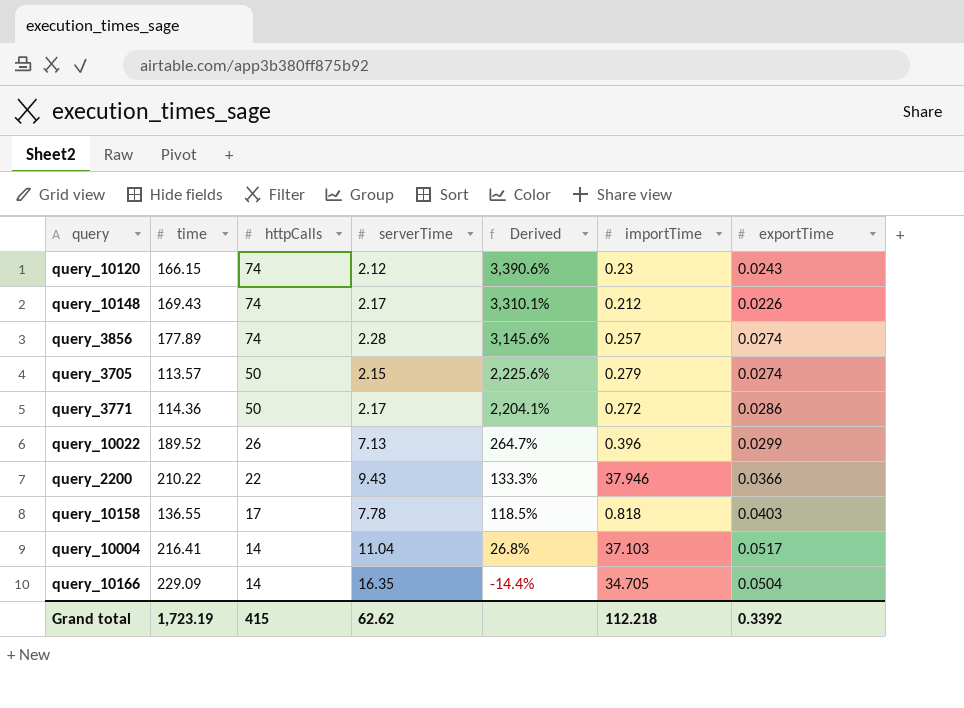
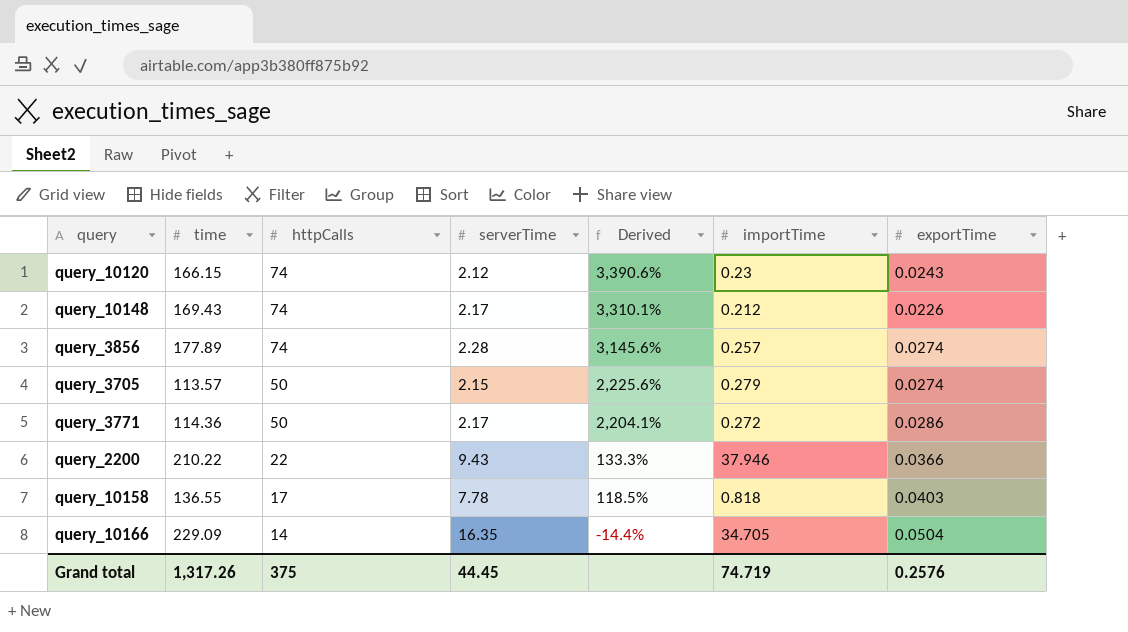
row query_10022: 189.52 | 26 | 7.13 | 264.7% | 0.396 | 0.0299 -> none
row query_10004: 216.41 | 14 | 11.04 | 26.8% | 37.103 | 0.0517 -> none
Grand total | time: 1,723.19 -> 1,317.26
Grand total | httpCalls: 415 -> 375
Grand total | serverTime: 62.62 -> 44.45
Grand total | importTime: 112.218 -> 74.719
Grand total | exportTime: 0.3392 -> 0.2576

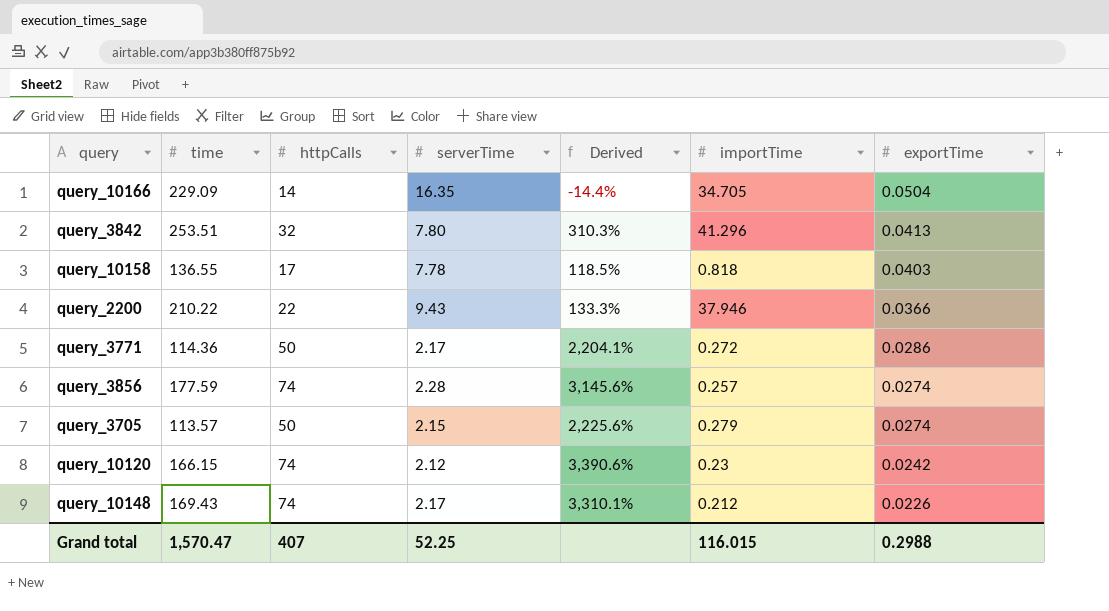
row order: httpCalls descending -> exportTime descending
row query_3842: none -> 253.51 | 32 | 7.80 | 310.3% | 41.296 | 0.0413
query_3856 | time: 177.89 -> 177.59
query_10120 | exportTime: 0.0243 -> 0.0242
Grand total | time: 1,317.26 -> 1,570.47
Grand total | httpCalls: 375 -> 407
Grand total | serverTime: 44.45 -> 52.25
Grand total | importTime: 74.719 -> 116.015
Grand total | exportTime: 0.2576 -> 0.2988

